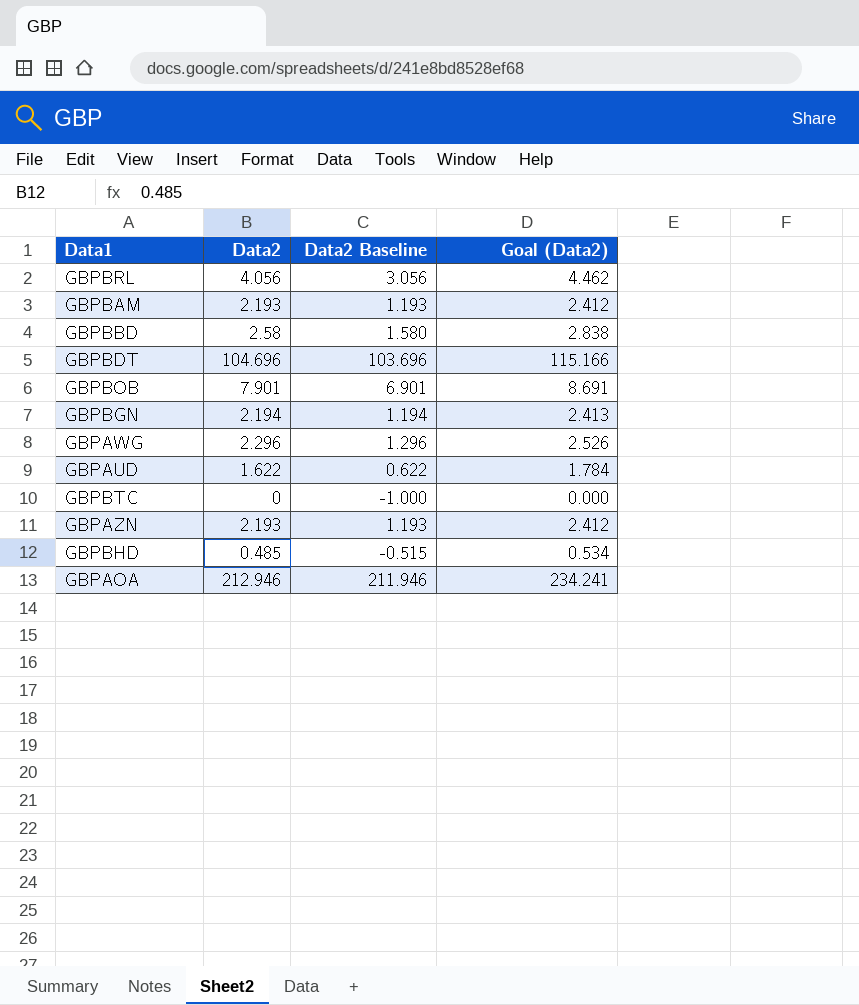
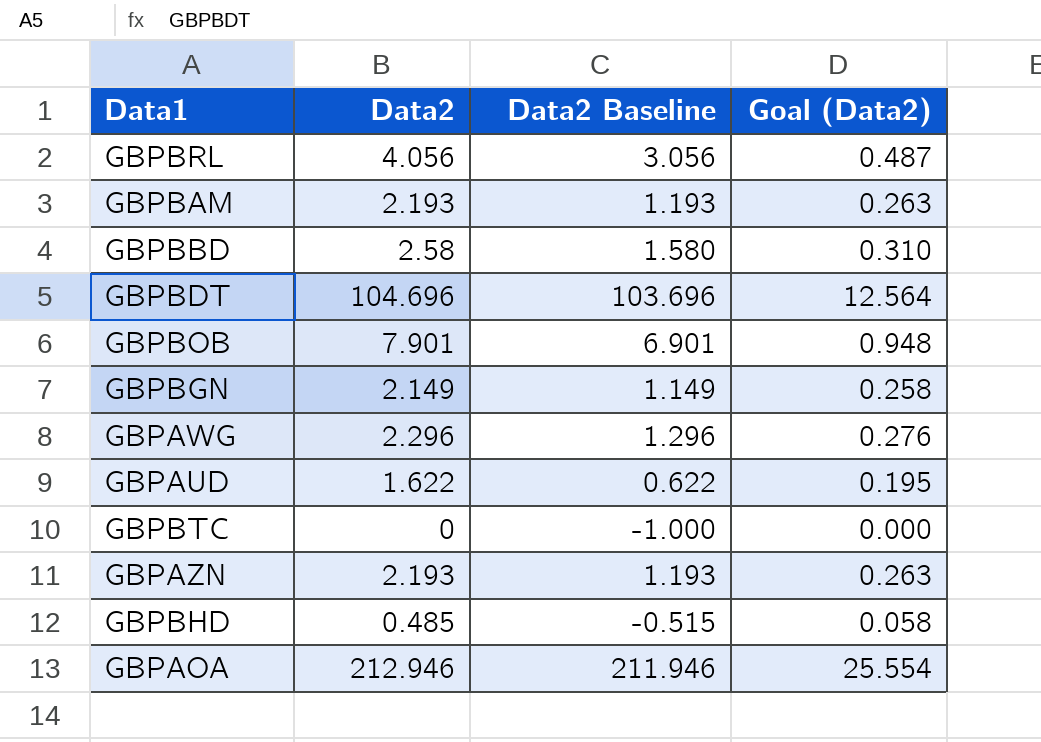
column Goal (Data2) | formula: [Data2] * 1.1 -> [Data2] * 0.12
GBPBGN | Data2: 2.194 -> 2.149
GBPBGN | Data2 Baseline: 1.194 -> 1.149

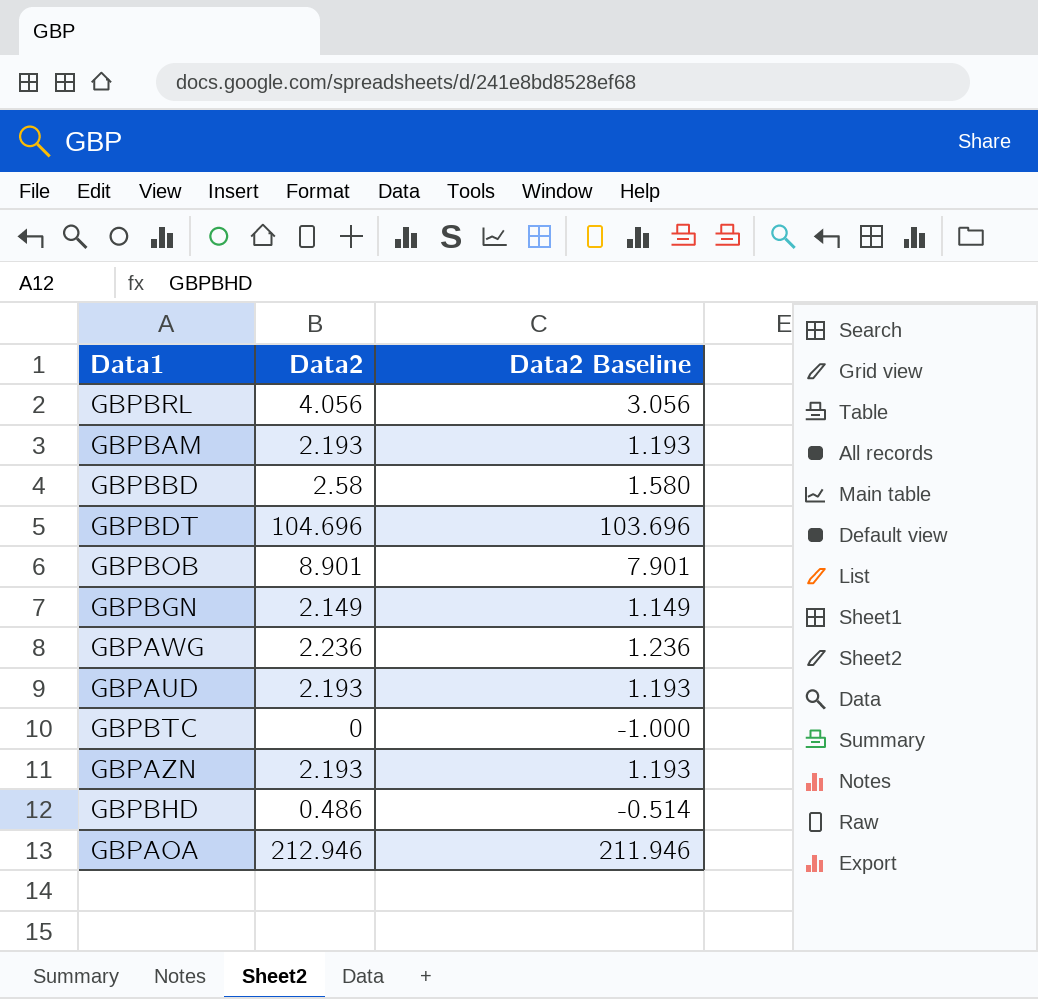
column Goal (Data2) | formula: [Data2] * 0.12 -> none
GBPBOB | Data2: 7.901 -> 8.901
GBPBOB | Data2 Baseline: 6.901 -> 7.901
GBPAWG | Data2: 2.296 -> 2.236
GBPAWG | Data2 Baseline: 1.296 -> 1.236
GBPAUD | Data2: 1.622 -> 2.193
GBPAUD | Data2 Baseline: 0.622 -> 1.193
GBPBHD | Data2: 0.485 -> 0.486
GBPBHD | Data2 Baseline: -0.515 -> -0.514

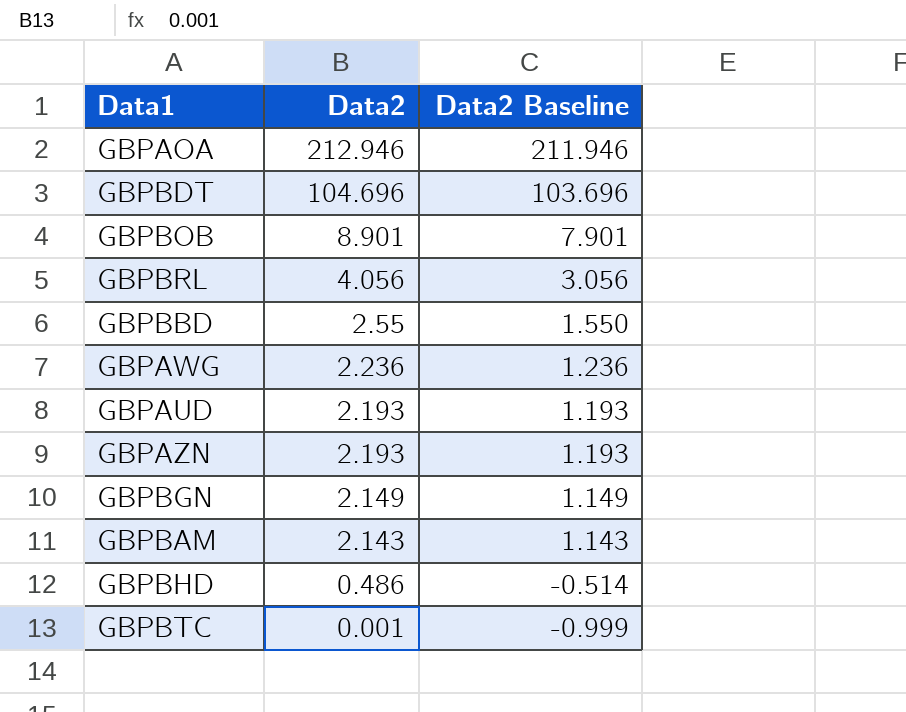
row order: none -> Data2 descending
GBPBBD | Data2: 2.58 -> 2.55
GBPBBD | Data2 Baseline: 1.580 -> 1.550
GBPBAM | Data2: 2.193 -> 2.143
GBPBAM | Data2 Baseline: 1.193 -> 1.143
GBPBTC | Data2: 0 -> 0.001
GBPBTC | Data2 Baseline: -1.000 -> -0.999

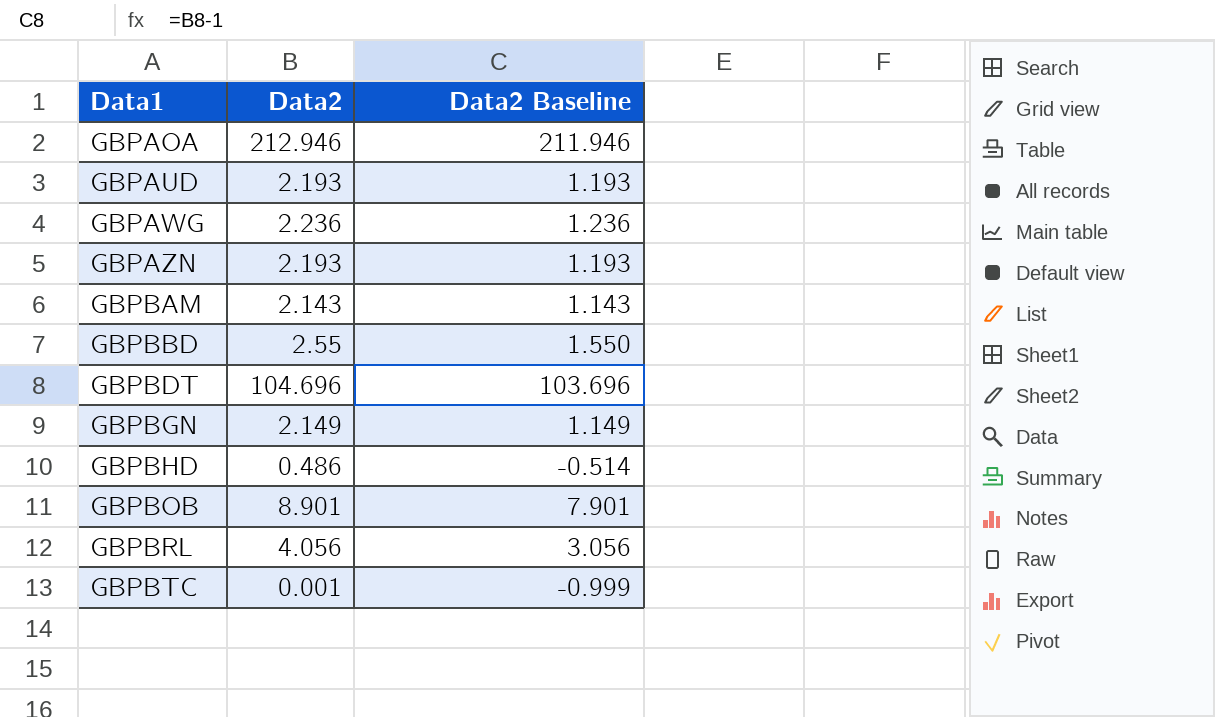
row order: Data2 descending -> Data1 ascending

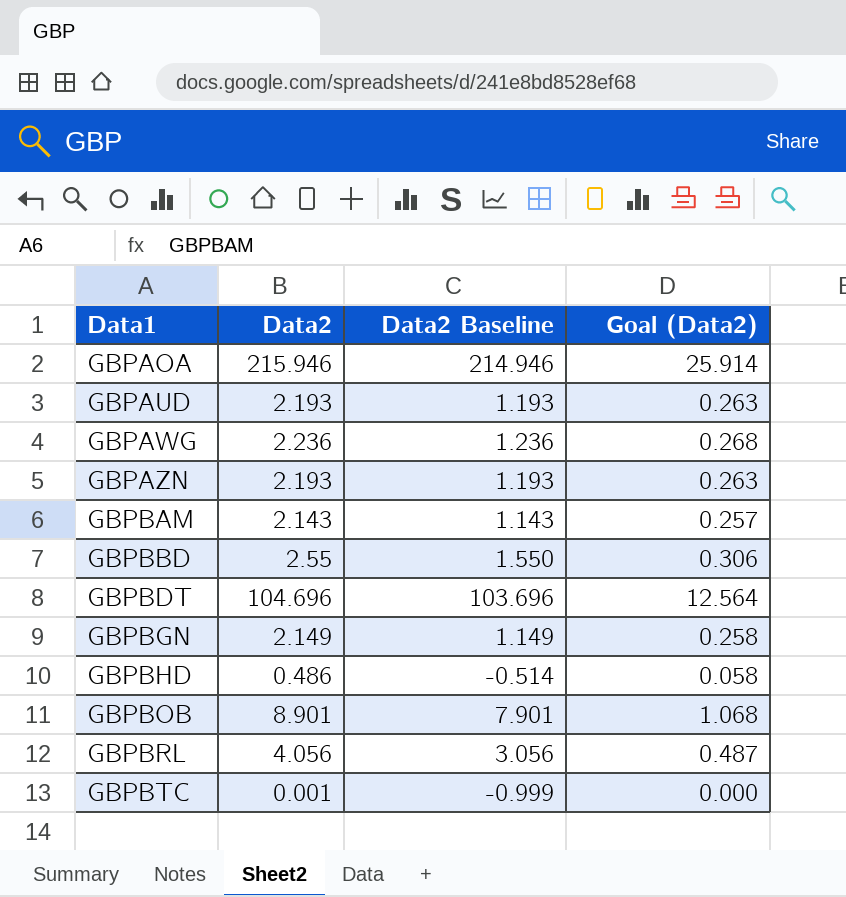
column Goal (Data2) | formula: none -> [Data2] * 0.12
GBPAOA | Data2: 212.946 -> 215.946
GBPAOA | Data2 Baseline: 211.946 -> 214.946

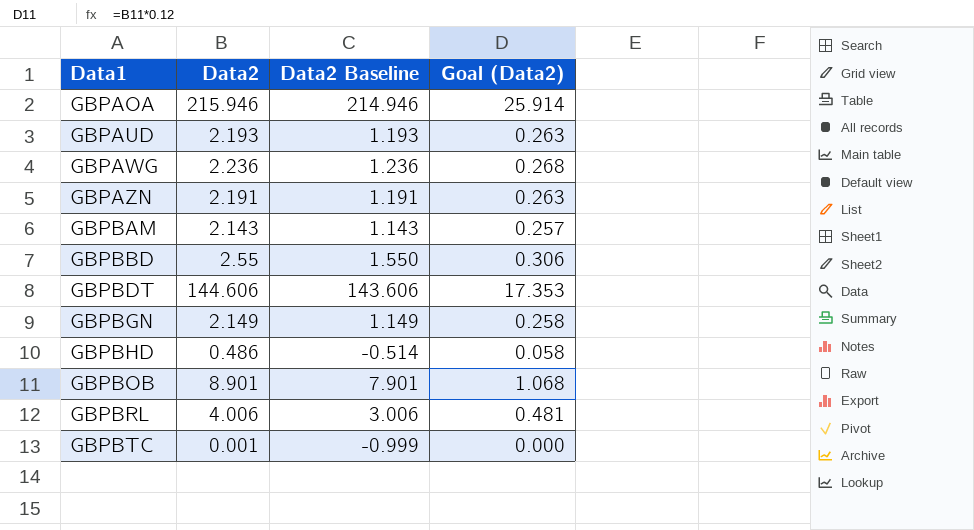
GBPAZN | Data2: 2.193 -> 2.191
GBPAZN | Data2 Baseline: 1.193 -> 1.191
GBPBDT | Data2: 104.696 -> 144.606
GBPBDT | Data2 Baseline: 103.696 -> 143.606
GBPBDT | Goal (Data2): 12.564 -> 17.353
GBPBRL | Data2: 4.056 -> 4.006
GBPBRL | Data2 Baseline: 3.056 -> 3.006
GBPBRL | Goal (Data2): 0.487 -> 0.481

